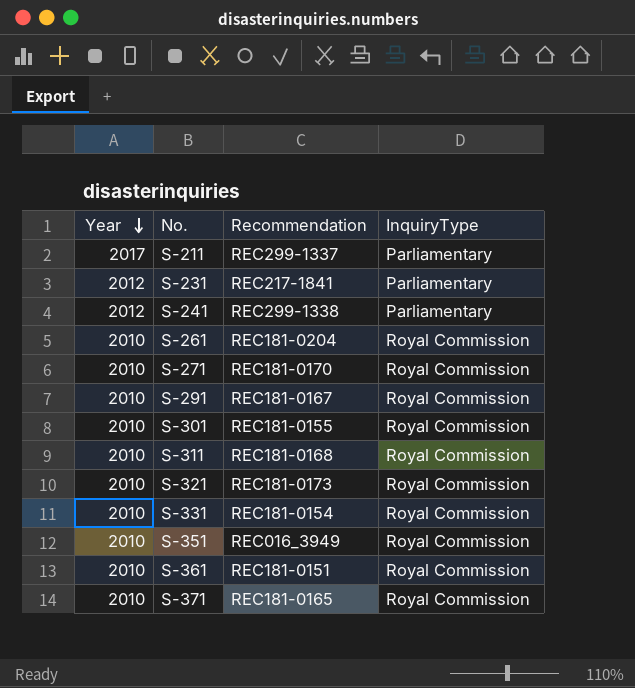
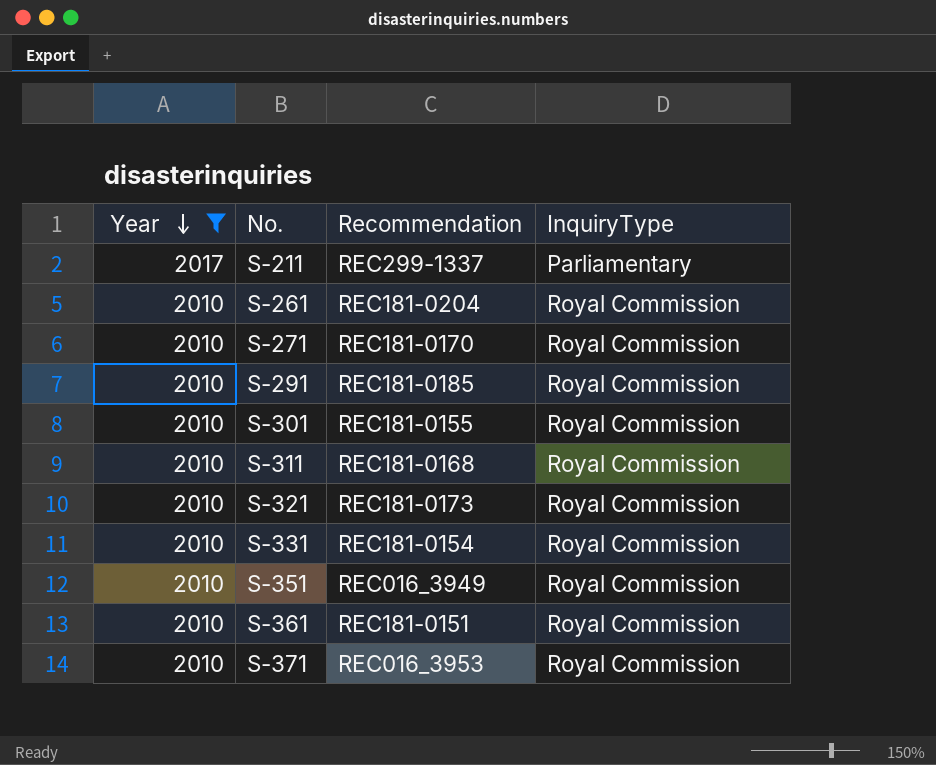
filter: none -> Year != 2012
S-291 | Recommendation: REC181-0167 -> REC181-0185
S-371 | Recommendation: REC181-0165 -> REC016_3953

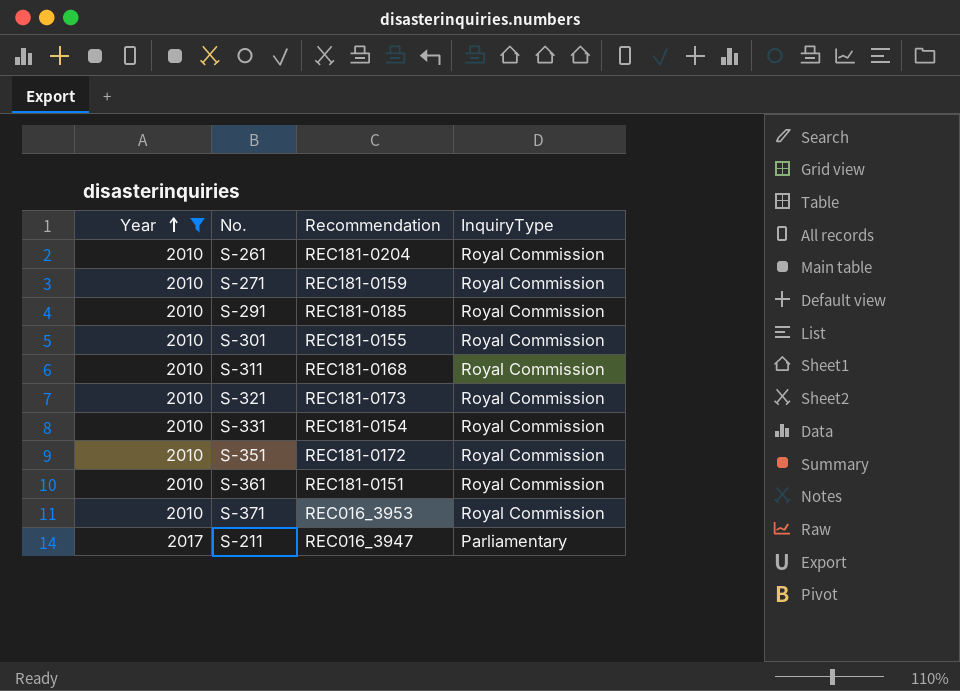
row order: Year descending -> Year ascending
S-271 | Recommendation: REC181-0170 -> REC181-0159
S-351 | Recommendation: REC016_3949 -> REC181-0172
S-211 | Recommendation: REC299-1337 -> REC016_3947

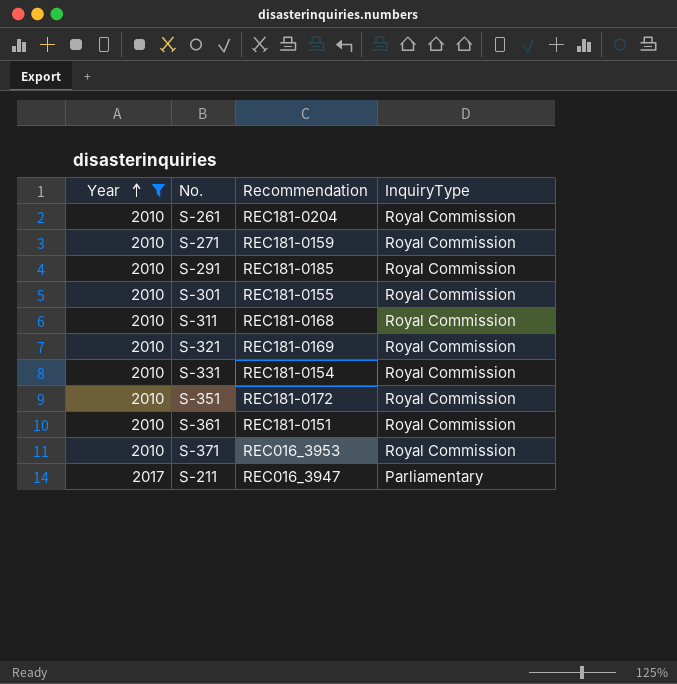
S-321 | Recommendation: REC181-0173 -> REC181-0169

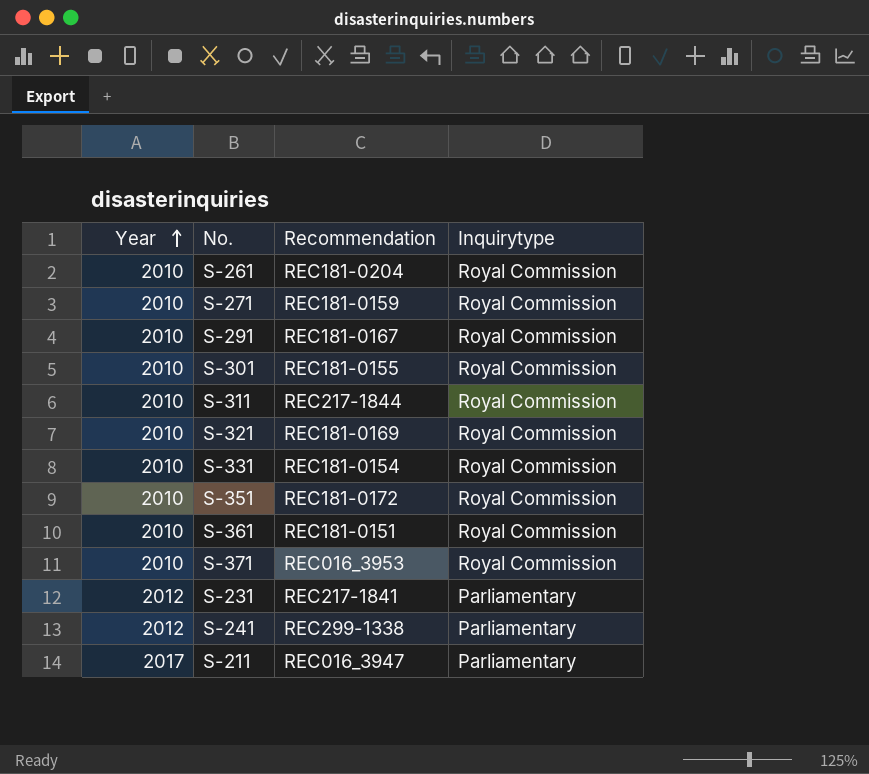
filter: Year != 2012 -> none
column name: InquiryType -> Inquirytype
S-291 | Recommendation: REC181-0185 -> REC181-0167
S-311 | Recommendation: REC181-0168 -> REC217-1844

